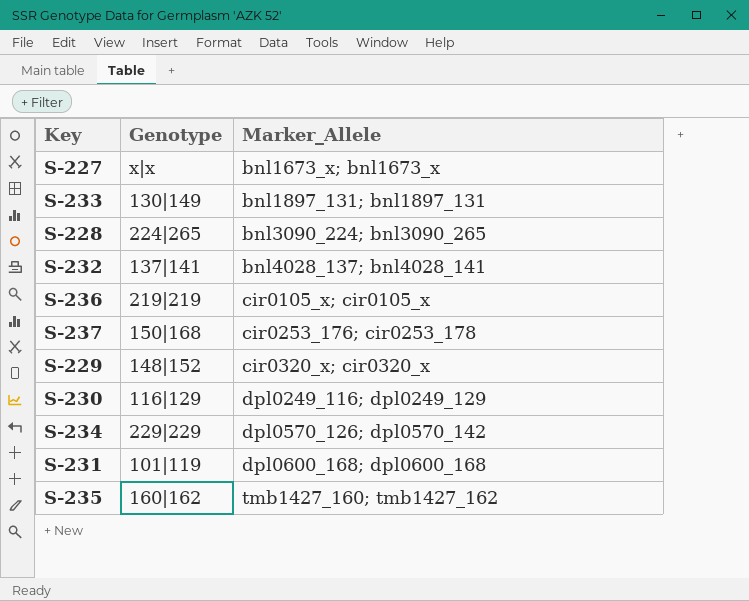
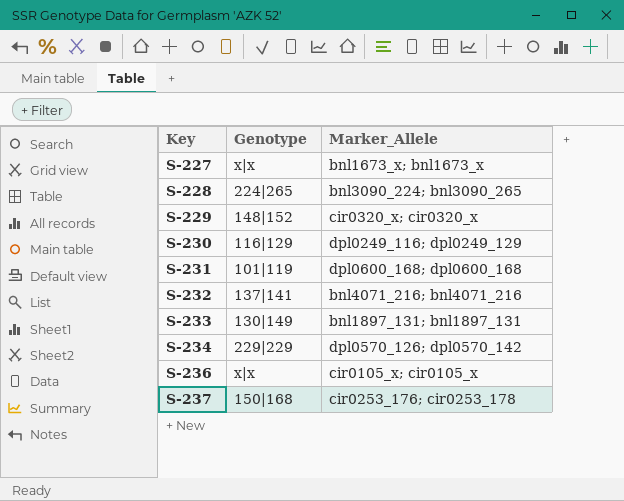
row order: Marker_Allele ascending -> Key ascending
row S-235: 160|162 | tmb1427_160; tmb1427_162 -> none
S-232 | Marker_Allele: bnl4028_137; bnl4028_141 -> bnl4071_216; bnl4071_216
S-236 | Genotype: 219|219 -> x|x

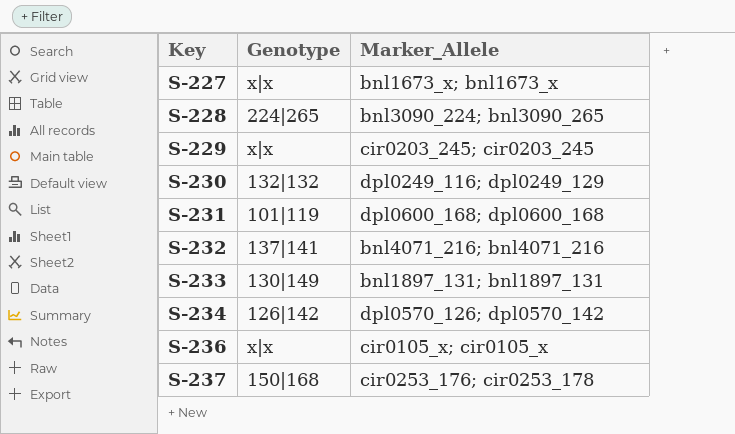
S-229 | Genotype: 148|152 -> x|x
S-229 | Marker_Allele: cir0320_x; cir0320_x -> cir0203_245; cir0203_245
S-230 | Genotype: 116|129 -> 132|132
S-234 | Genotype: 229|229 -> 126|142

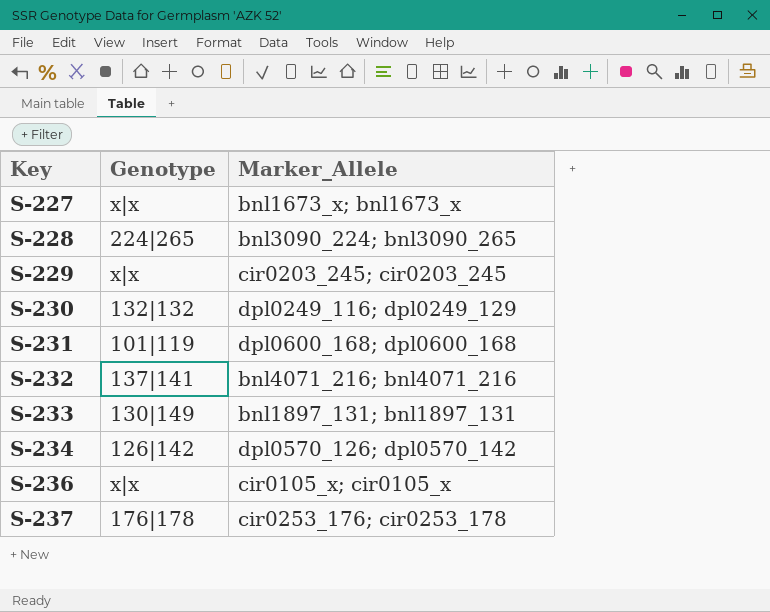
S-237 | Genotype: 150|168 -> 176|178

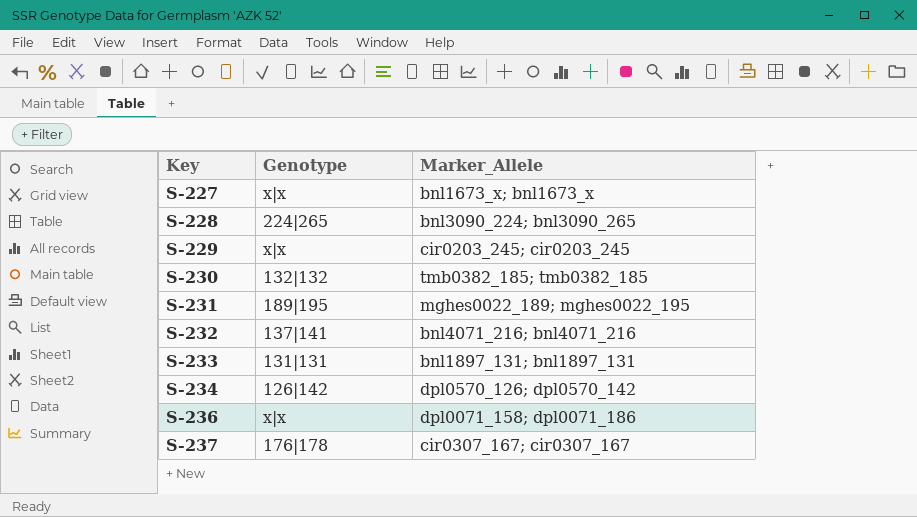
S-230 | Marker_Allele: dpl0249_116; dpl0249_129 -> tmb0382_185; tmb0382_185
S-231 | Genotype: 101|119 -> 189|195
S-231 | Marker_Allele: dpl0600_168; dpl0600_168 -> mghes0022_189; mghes0022_195
S-233 | Genotype: 130|149 -> 131|131
S-236 | Marker_Allele: cir0105_x; cir0105_x -> dpl0071_158; dpl0071_186
S-237 | Marker_Allele: cir0253_176; cir0253_178 -> cir0307_167; cir0307_167

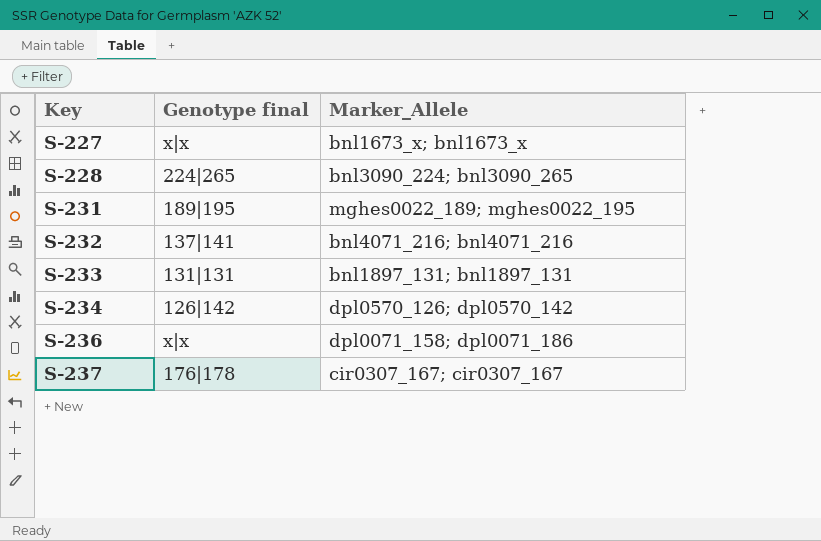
column name: Genotype -> Genotype final
row S-229: x|x | cir0203_245; cir0203_245 -> none
row S-230: 132|132 | tmb0382_185; tmb0382_185 -> none

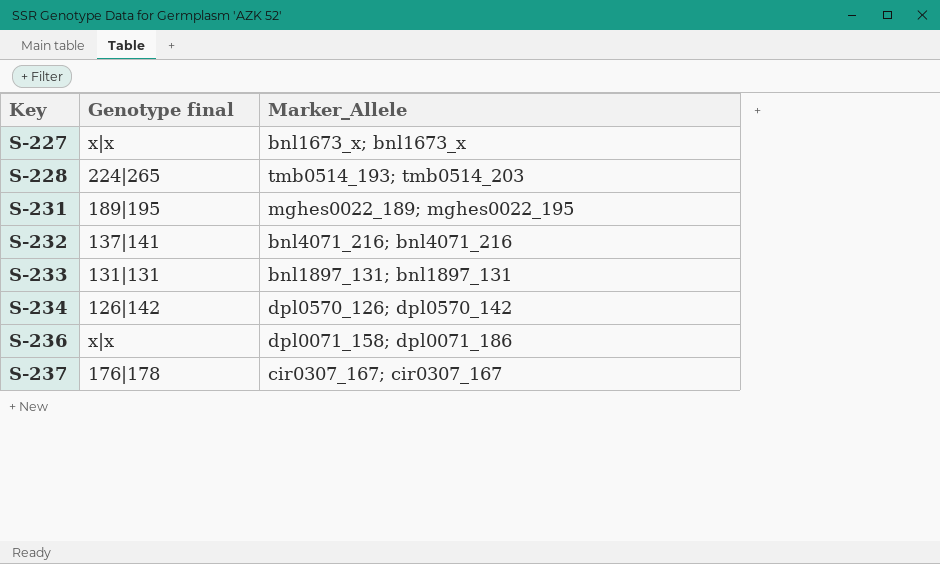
S-228 | Marker_Allele: bnl3090_224; bnl3090_265 -> tmb0514_193; tmb0514_203

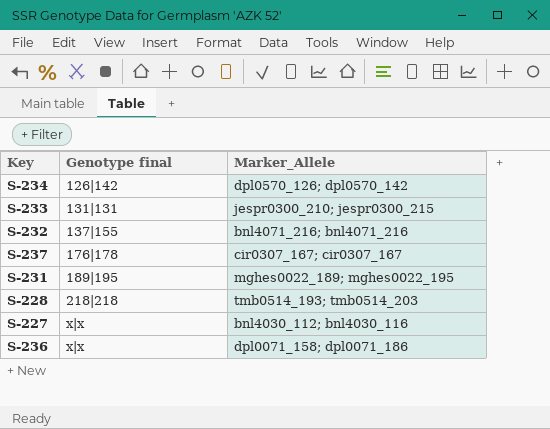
row order: Key ascending -> Genotype final ascending
S-233 | Marker_Allele: bnl1897_131; bnl1897_131 -> jespr0300_210; jespr0300_215
S-232 | Genotype final: 137|141 -> 137|155
S-228 | Genotype final: 224|265 -> 218|218
S-227 | Marker_Allele: bnl1673_x; bnl1673_x -> bnl4030_112; bnl4030_116

